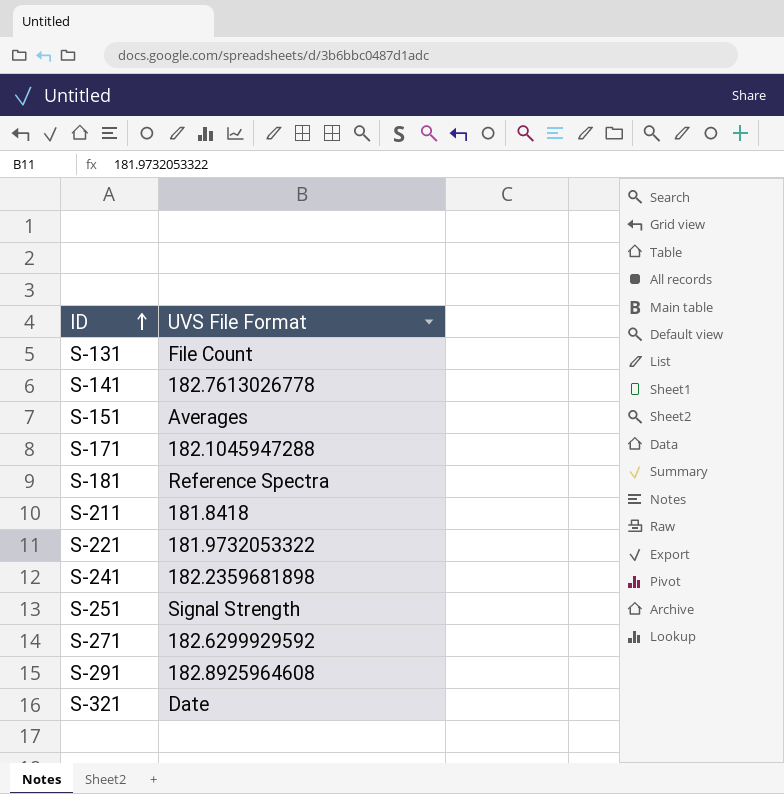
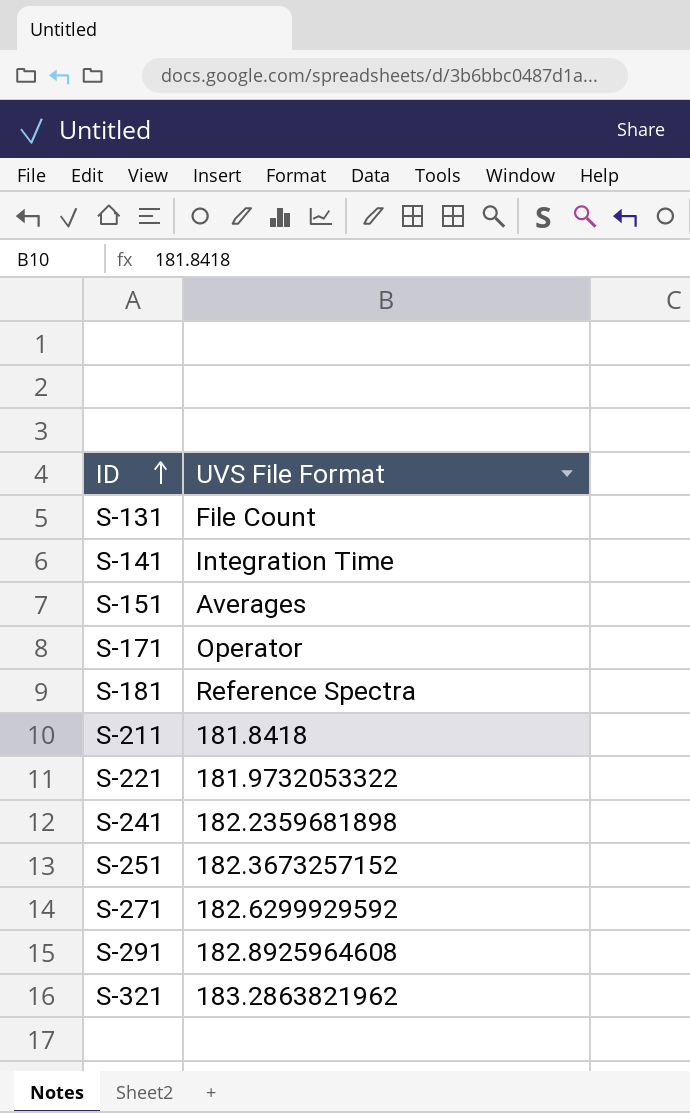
S-141 | UVS File Format: 182.7613026778 -> Integration Time
S-171 | UVS File Format: 182.1045947288 -> Operator
S-251 | UVS File Format: Signal Strength -> 182.3673257152
S-321 | UVS File Format: Date -> 183.2863821962

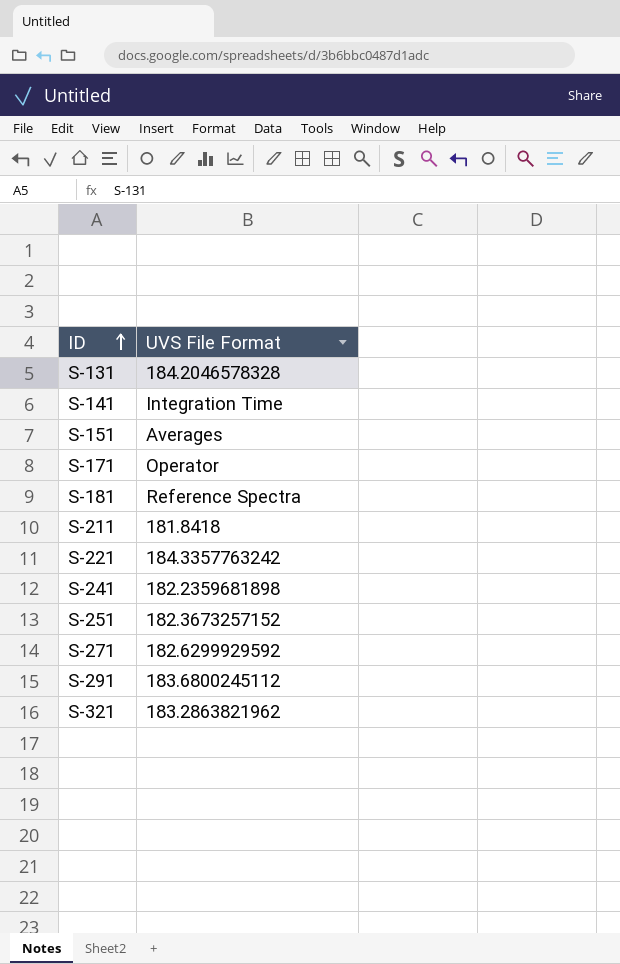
S-131 | UVS File Format: File Count -> 184.2046578328
S-221 | UVS File Format: 181.9732053322 -> 184.3357763242
S-291 | UVS File Format: 182.8925964608 -> 183.6800245112

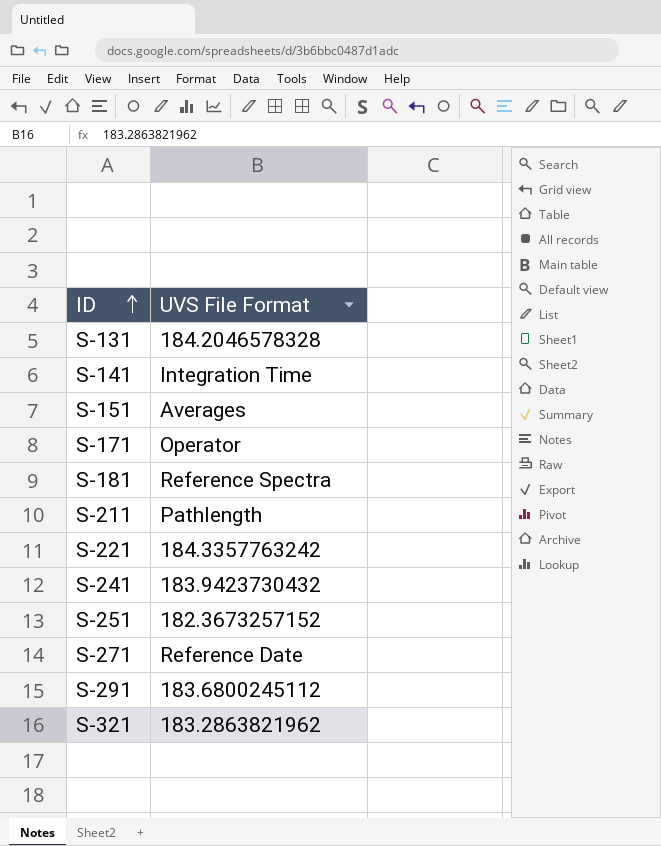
S-211 | UVS File Format: 181.8418 -> Pathlength
S-241 | UVS File Format: 182.2359681898 -> 183.9423730432
S-271 | UVS File Format: 182.6299929592 -> Reference Date

